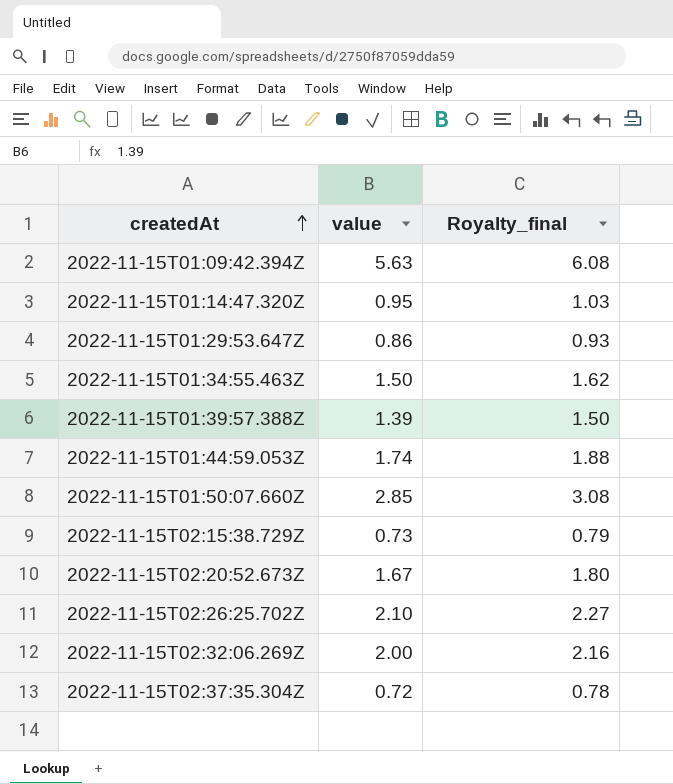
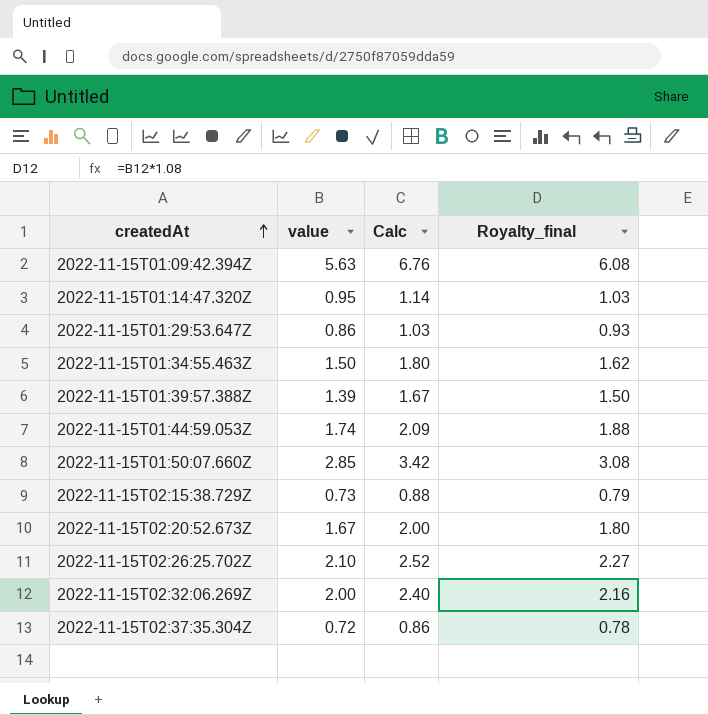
column Calc | formula: none -> [value] * 1.2

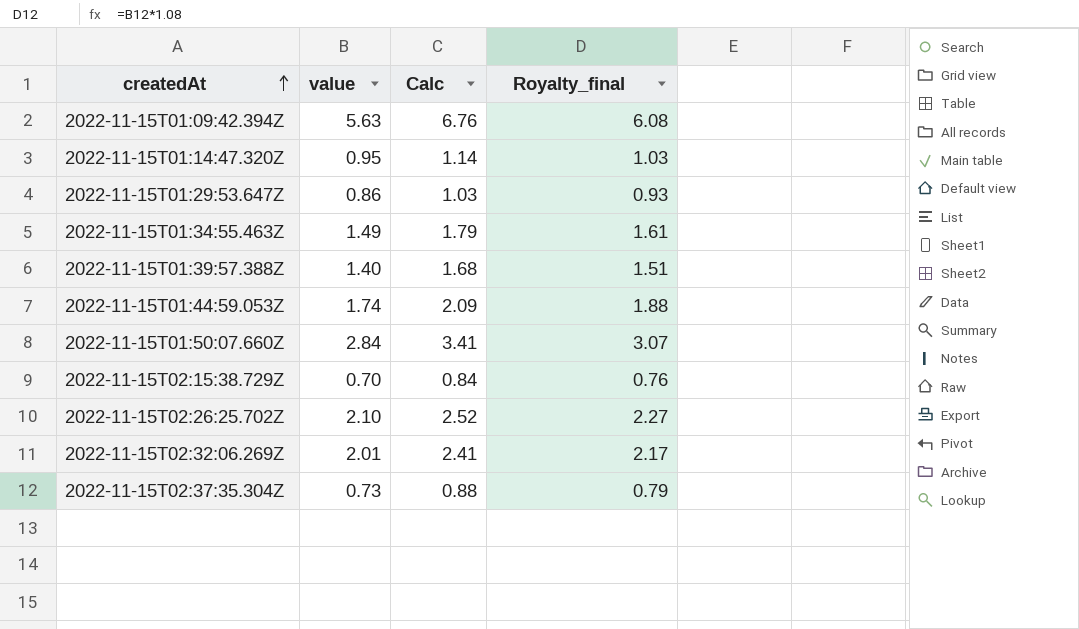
row 2022-11-15T02:20:52.673Z: 1.67 | 2.00 | 1.80 -> none
2022-11-15T01:34:55.463Z | value: 1.50 -> 1.49
2022-11-15T01:34:55.463Z | Calc: 1.80 -> 1.79
2022-11-15T01:34:55.463Z | Royalty_final: 1.62 -> 1.61
2022-11-15T01:39:57.388Z | value: 1.39 -> 1.40
2022-11-15T01:39:57.388Z | Calc: 1.67 -> 1.68
2022-11-15T01:39:57.388Z | Royalty_final: 1.50 -> 1.51
2022-11-15T01:50:07.660Z | value: 2.85 -> 2.84
2022-11-15T01:50:07.660Z | Calc: 3.42 -> 3.41
2022-11-15T01:50:07.660Z | Royalty_final: 3.08 -> 3.07
2022-11-15T02:15:38.729Z | value: 0.73 -> 0.70
2022-11-15T02:15:38.729Z | Calc: 0.88 -> 0.84
2022-11-15T02:15:38.729Z | Royalty_final: 0.79 -> 0.76
2022-11-15T02:32:06.269Z | value: 2.00 -> 2.01
2022-11-15T02:32:06.269Z | Calc: 2.40 -> 2.41
2022-11-15T02:32:06.269Z | Royalty_final: 2.16 -> 2.17
2022-11-15T02:37:35.304Z | value: 0.72 -> 0.73
2022-11-15T02:37:35.304Z | Calc: 0.86 -> 0.88
2022-11-15T02:37:35.304Z | Royalty_final: 0.78 -> 0.79

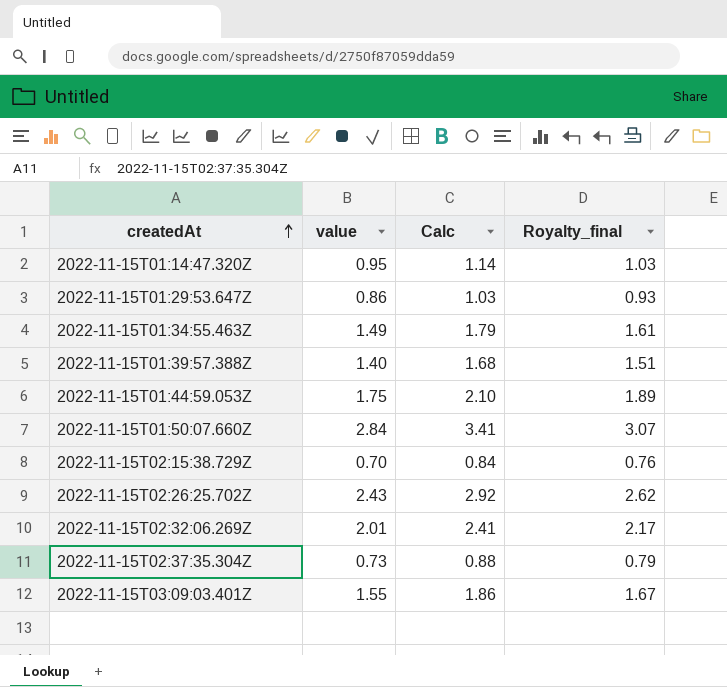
row 2022-11-15T01:09:42.394Z: 5.63 | 6.76 | 6.08 -> none
2022-11-15T01:44:59.053Z | value: 1.74 -> 1.75
2022-11-15T01:44:59.053Z | Calc: 2.09 -> 2.10
2022-11-15T01:44:59.053Z | Royalty_final: 1.88 -> 1.89
2022-11-15T02:26:25.702Z | value: 2.10 -> 2.43
2022-11-15T02:26:25.702Z | Calc: 2.52 -> 2.92
2022-11-15T02:26:25.702Z | Royalty_final: 2.27 -> 2.62
row 2022-11-15T03:09:03.401Z: none -> 1.55 | 1.86 | 1.67

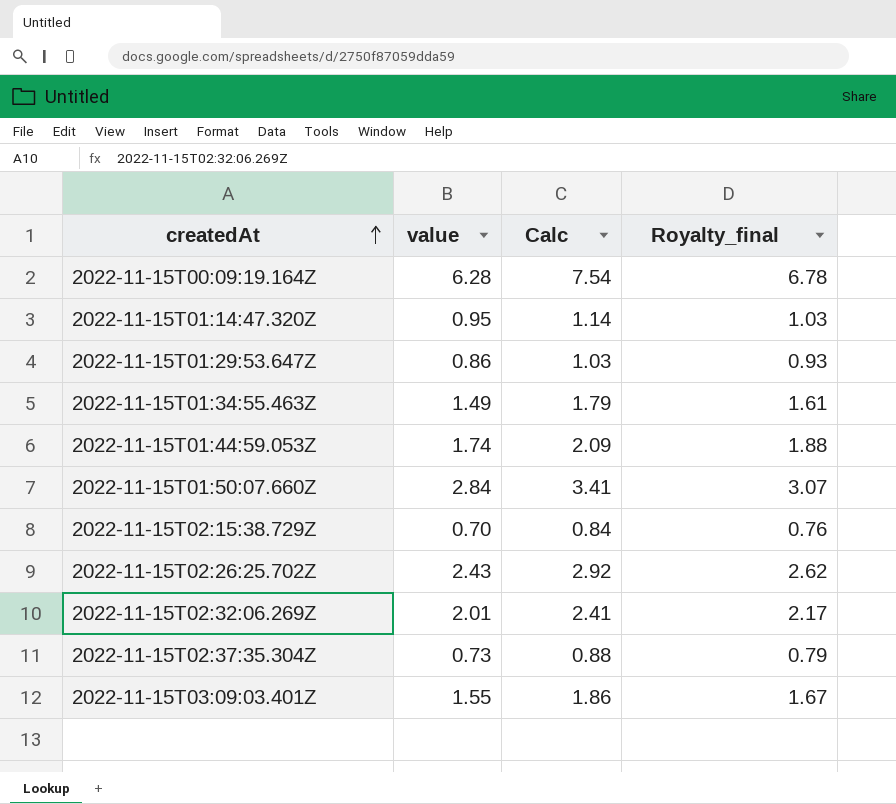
row 2022-11-15T01:39:57.388Z: 1.40 | 1.68 | 1.51 -> none
row 2022-11-15T00:09:19.164Z: none -> 6.28 | 7.54 | 6.78
2022-11-15T01:44:59.053Z | value: 1.75 -> 1.74
2022-11-15T01:44:59.053Z | Calc: 2.10 -> 2.09
2022-11-15T01:44:59.053Z | Royalty_final: 1.89 -> 1.88

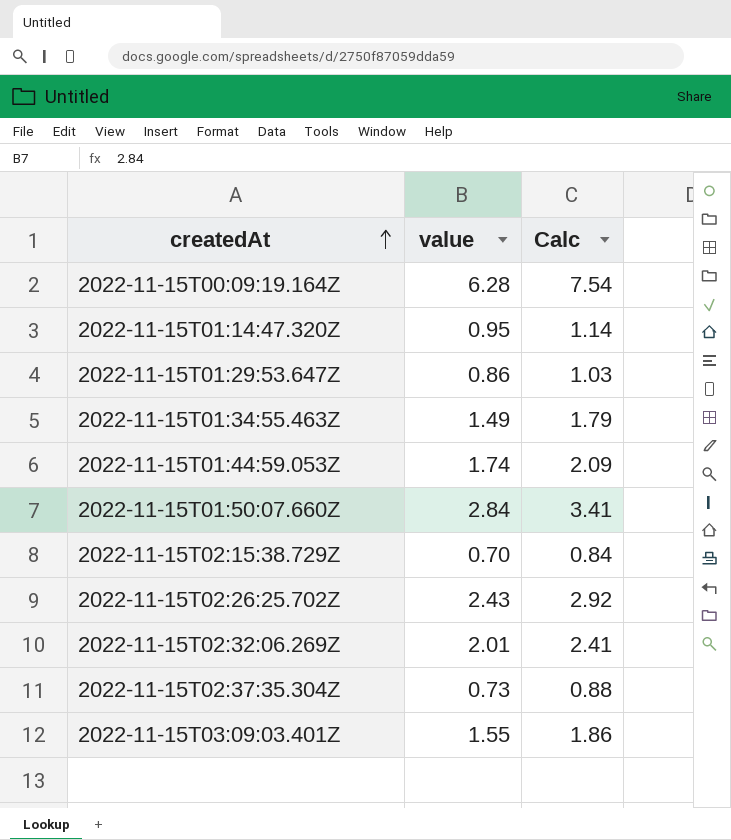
column Royalty_final | formula: [value] * 1.08 -> none

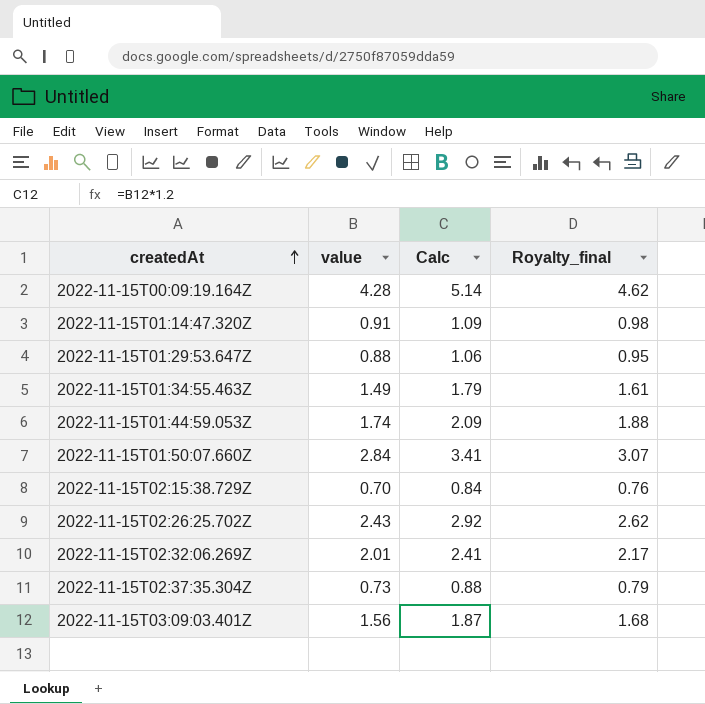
column Royalty_final | formula: none -> [value] * 1.08
2022-11-15T00:09:19.164Z | value: 6.28 -> 4.28
2022-11-15T00:09:19.164Z | Calc: 7.54 -> 5.14
2022-11-15T01:14:47.320Z | value: 0.95 -> 0.91
2022-11-15T01:14:47.320Z | Calc: 1.14 -> 1.09
2022-11-15T01:29:53.647Z | value: 0.86 -> 0.88
2022-11-15T01:29:53.647Z | Calc: 1.03 -> 1.06
2022-11-15T03:09:03.401Z | value: 1.55 -> 1.56
2022-11-15T03:09:03.401Z | Calc: 1.86 -> 1.87

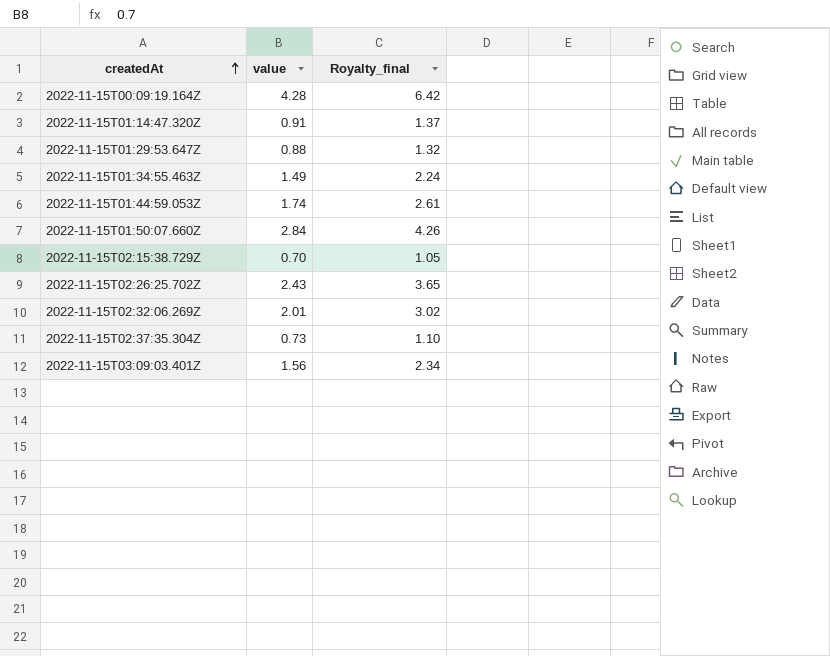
column Calc | formula: [value] * 1.2 -> none
column Royalty_final | formula: [value] * 1.08 -> [value] * 1.5

